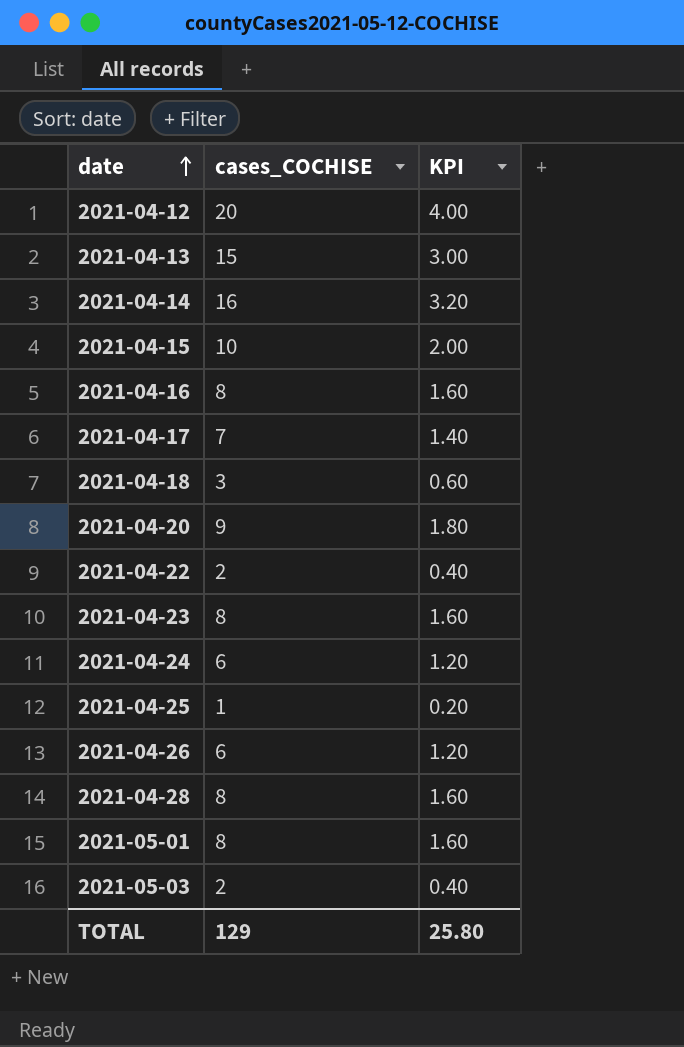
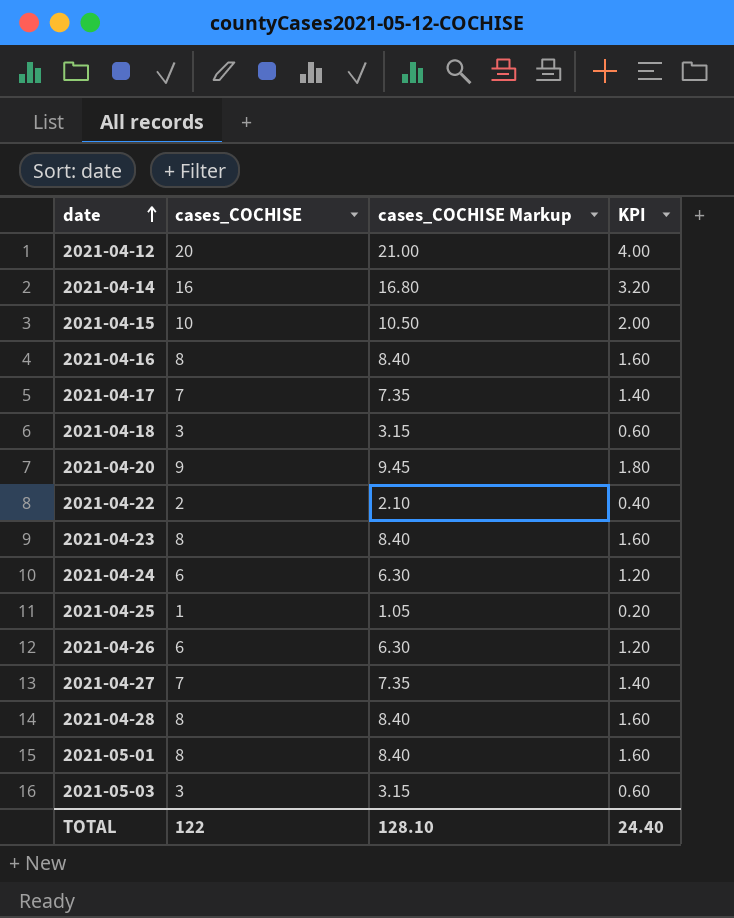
column cases_COCHISE Markup | formula: none -> [cases_COCHISE] * 1.05
row 2021-04-13: 15 | 3.00 -> none
row 2021-04-27: none -> 7 | 7.35 | 1.40
2021-05-03 | cases_COCHISE: 2 -> 3
2021-05-03 | KPI: 0.40 -> 0.60
TOTAL | cases_COCHISE: 129 -> 122
TOTAL | KPI: 25.80 -> 24.40

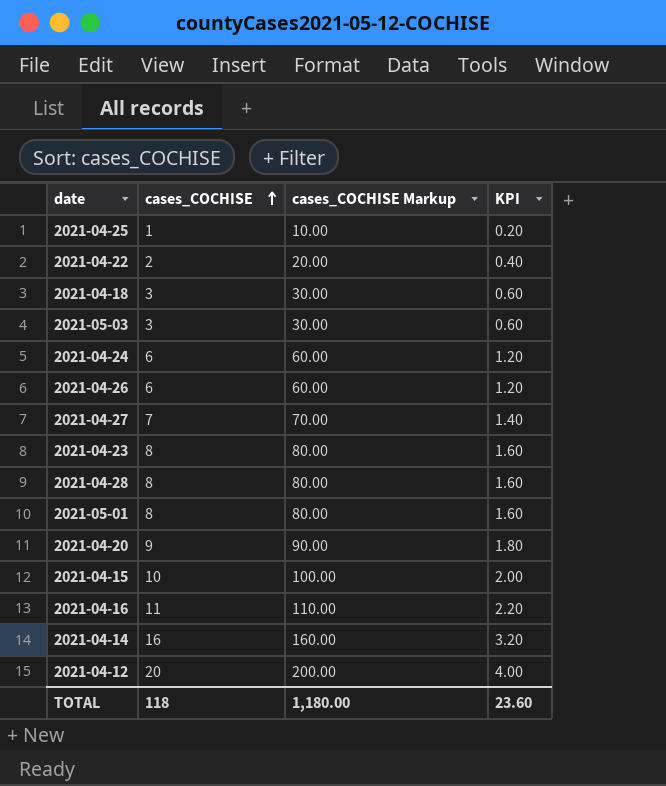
row order: date ascending -> cases_COCHISE ascending
column cases_COCHISE Markup | formula: [cases_COCHISE] * 1.05 -> [cases_COCHISE] * 10
row 2021-04-17: 7 | 7.35 | 1.40 -> none
2021-04-16 | cases_COCHISE: 8 -> 11
2021-04-16 | KPI: 1.60 -> 2.20
TOTAL | cases_COCHISE: 122 -> 118
TOTAL | cases_COCHISE Markup: 128.10 -> 1,180.00
TOTAL | KPI: 24.40 -> 23.60

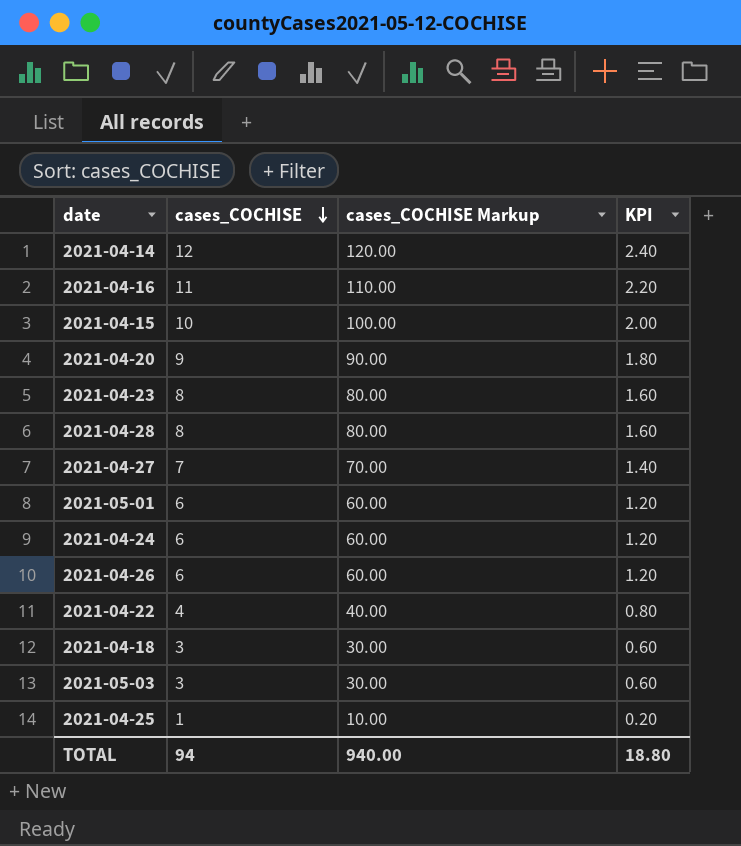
row order: cases_COCHISE ascending -> cases_COCHISE descending
row 2021-04-12: 20 | 200.00 | 4.00 -> none
2021-04-14 | cases_COCHISE: 16 -> 12
2021-04-14 | cases_COCHISE Markup: 160.00 -> 120.00
2021-04-14 | KPI: 3.20 -> 2.40
2021-05-01 | cases_COCHISE: 8 -> 6
2021-05-01 | cases_COCHISE Markup: 80.00 -> 60.00
2021-05-01 | KPI: 1.60 -> 1.20
2021-04-22 | cases_COCHISE: 2 -> 4
2021-04-22 | cases_COCHISE Markup: 20.00 -> 40.00
2021-04-22 | KPI: 0.40 -> 0.80
TOTAL | cases_COCHISE: 118 -> 94
TOTAL | cases_COCHISE Markup: 1,180.00 -> 940.00
TOTAL | KPI: 23.60 -> 18.80

